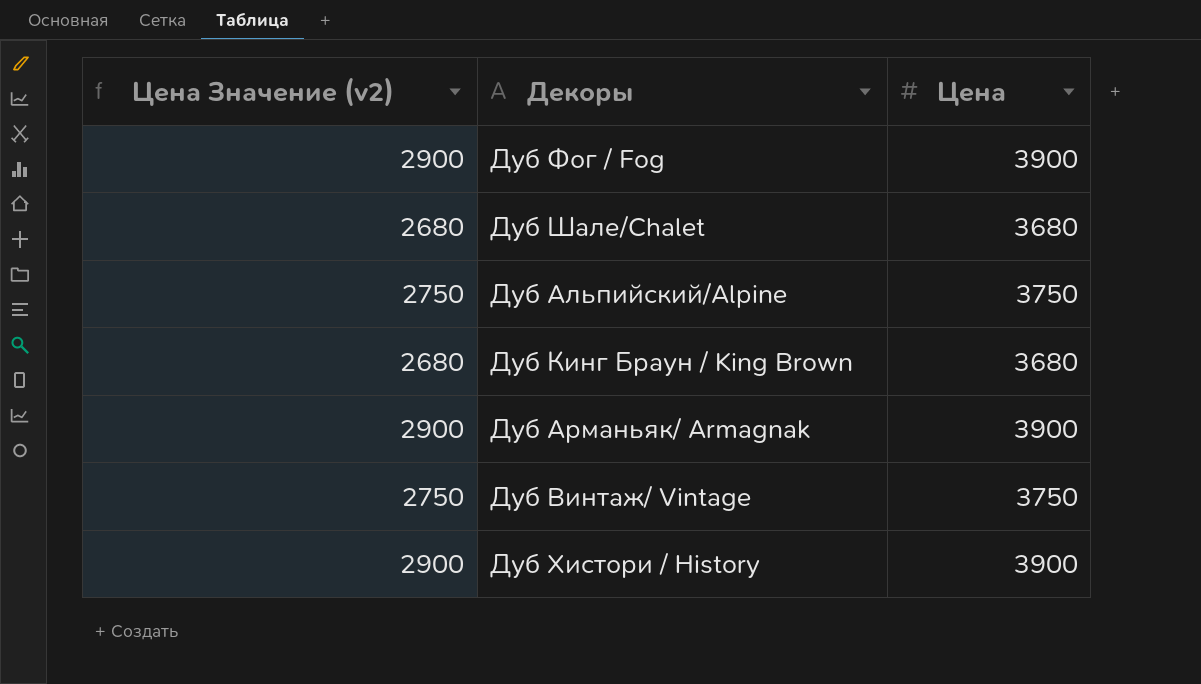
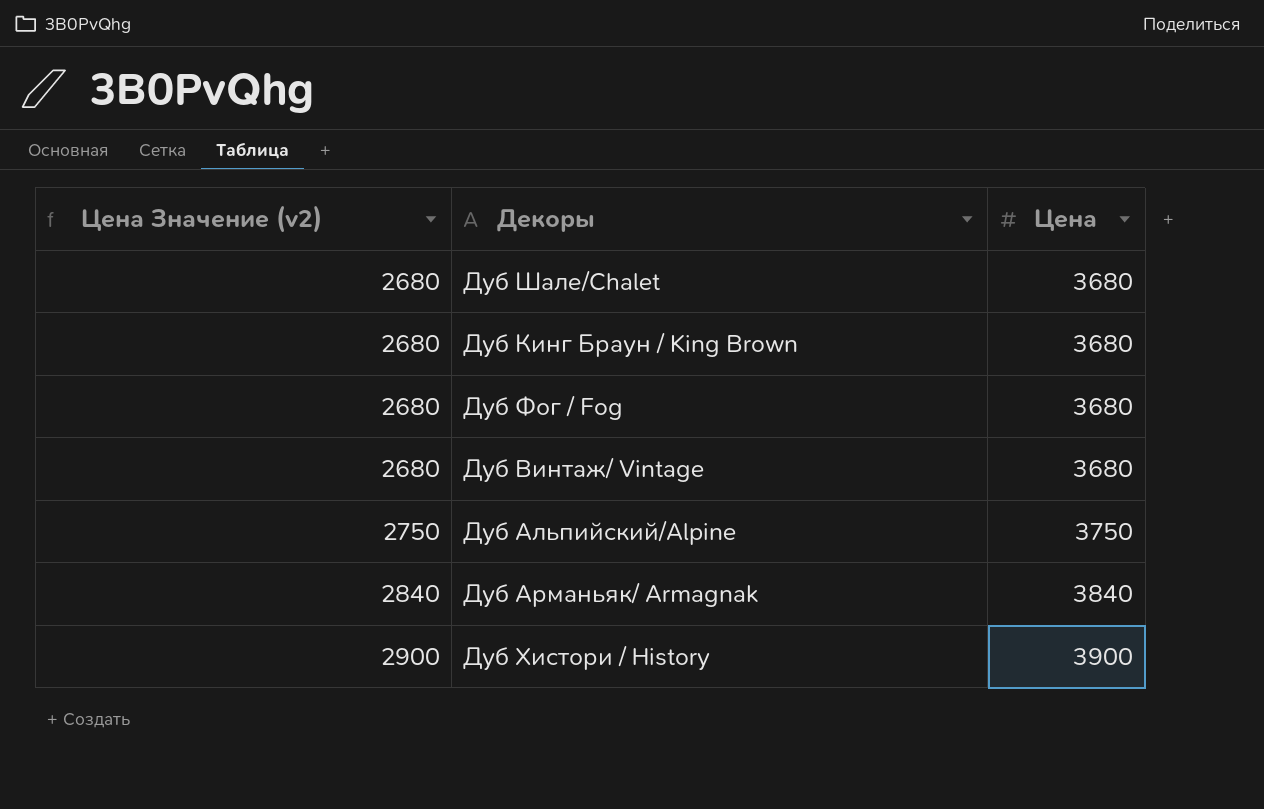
row order: none -> Цена Значение (v2) ascending
Дуб Фог / Fog | Цена Значение (v2): 2900 -> 2680
Дуб Фог / Fog | Цена: 3900 -> 3680
Дуб Винтаж/ Vintage | Цена Значение (v2): 2750 -> 2680
Дуб Винтаж/ Vintage | Цена: 3750 -> 3680
Дуб Арманьяк/ Armagnak | Цена Значение (v2): 2900 -> 2840
Дуб Арманьяк/ Armagnak | Цена: 3900 -> 3840

